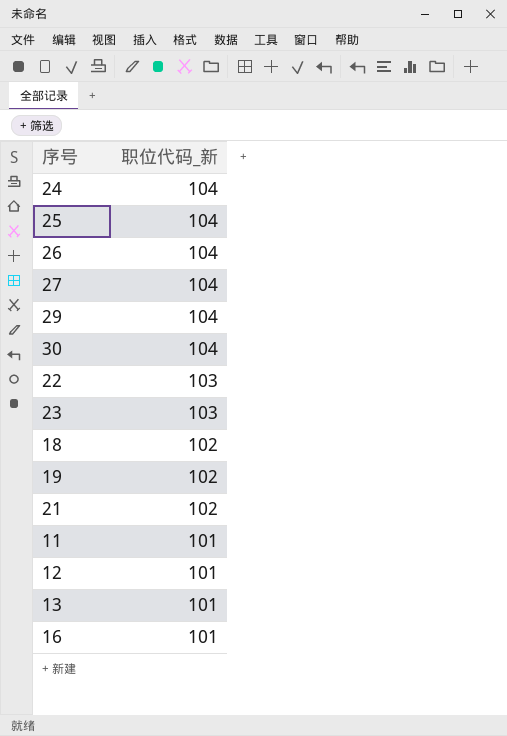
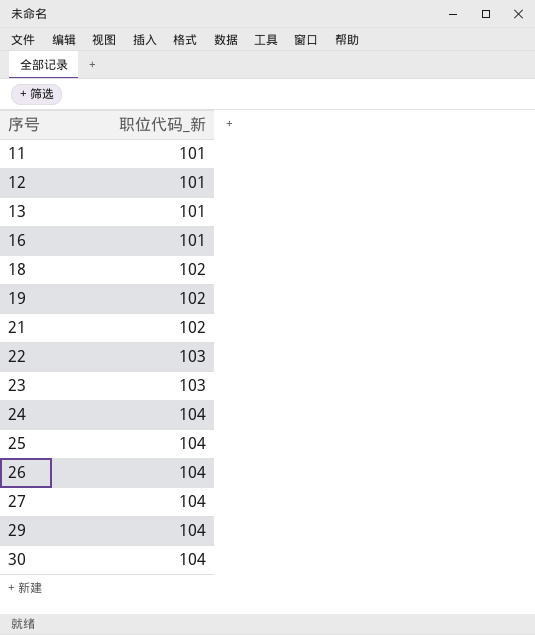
row order: 职位代码_新 descending -> 序号 ascending

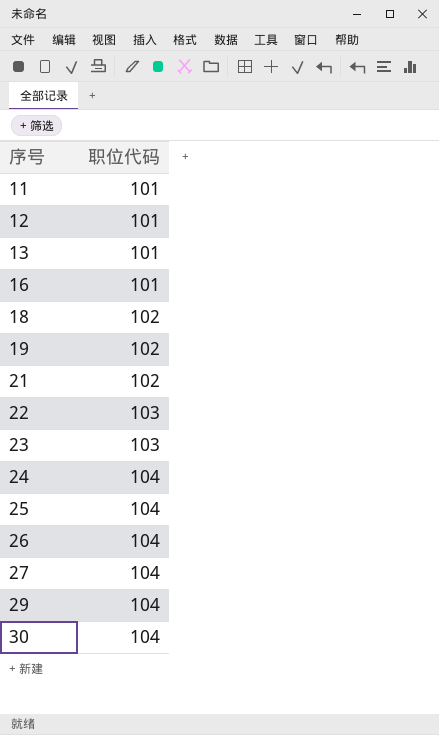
column name: 职位代码_新 -> 职位代码

